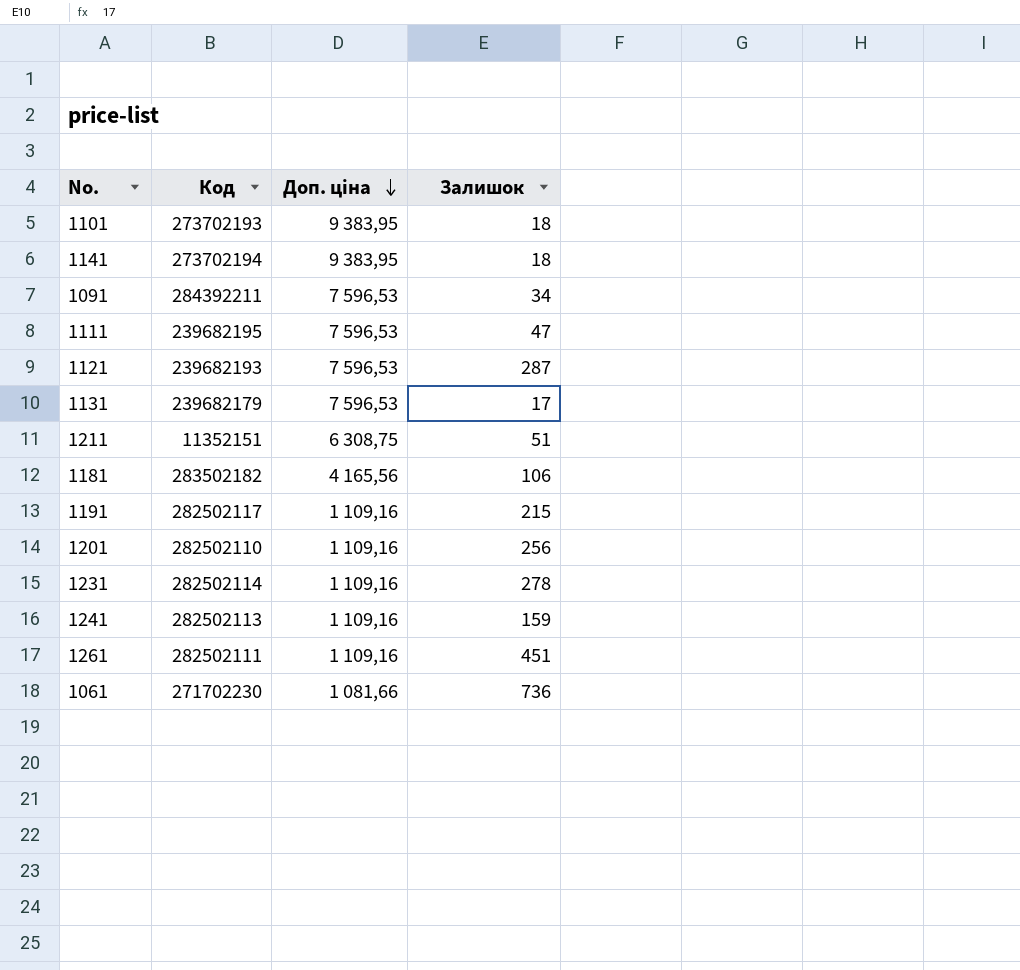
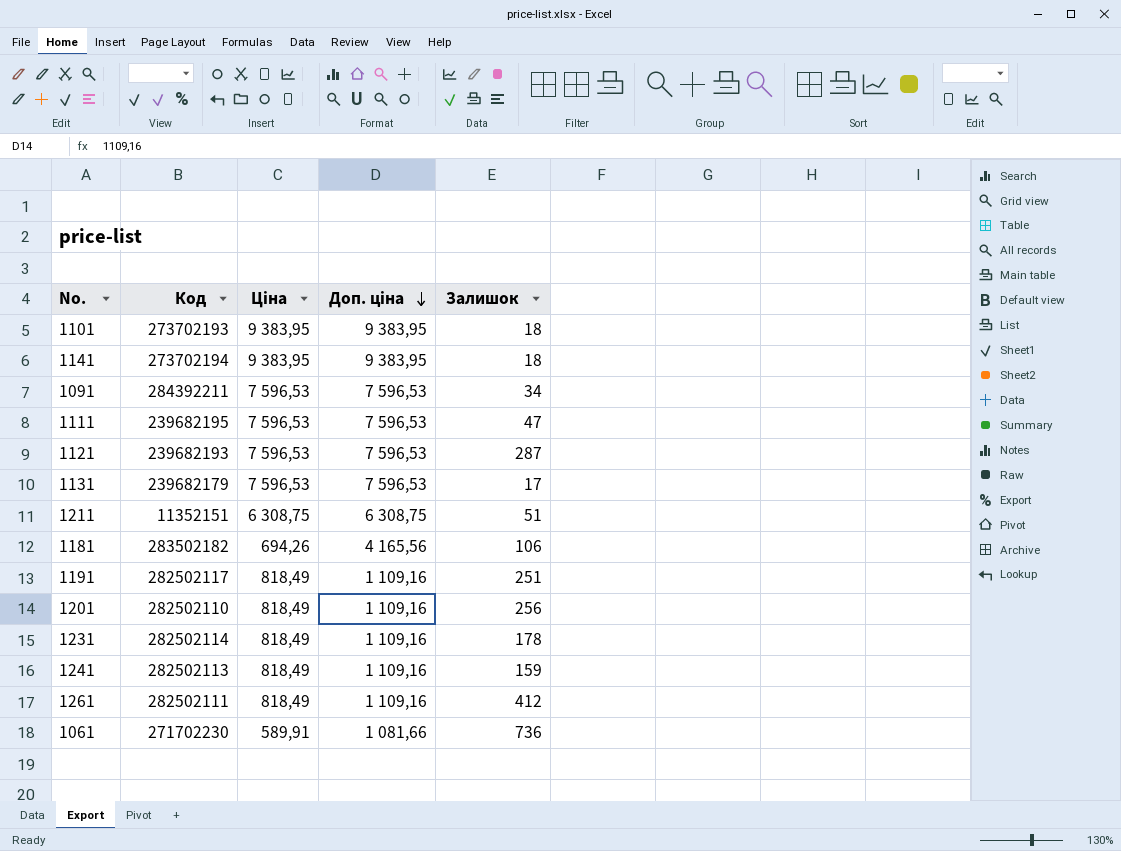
column Ціна | position: none -> 3
1191 | Залишок: 215 -> 251
1231 | Залишок: 278 -> 178
1261 | Залишок: 451 -> 412

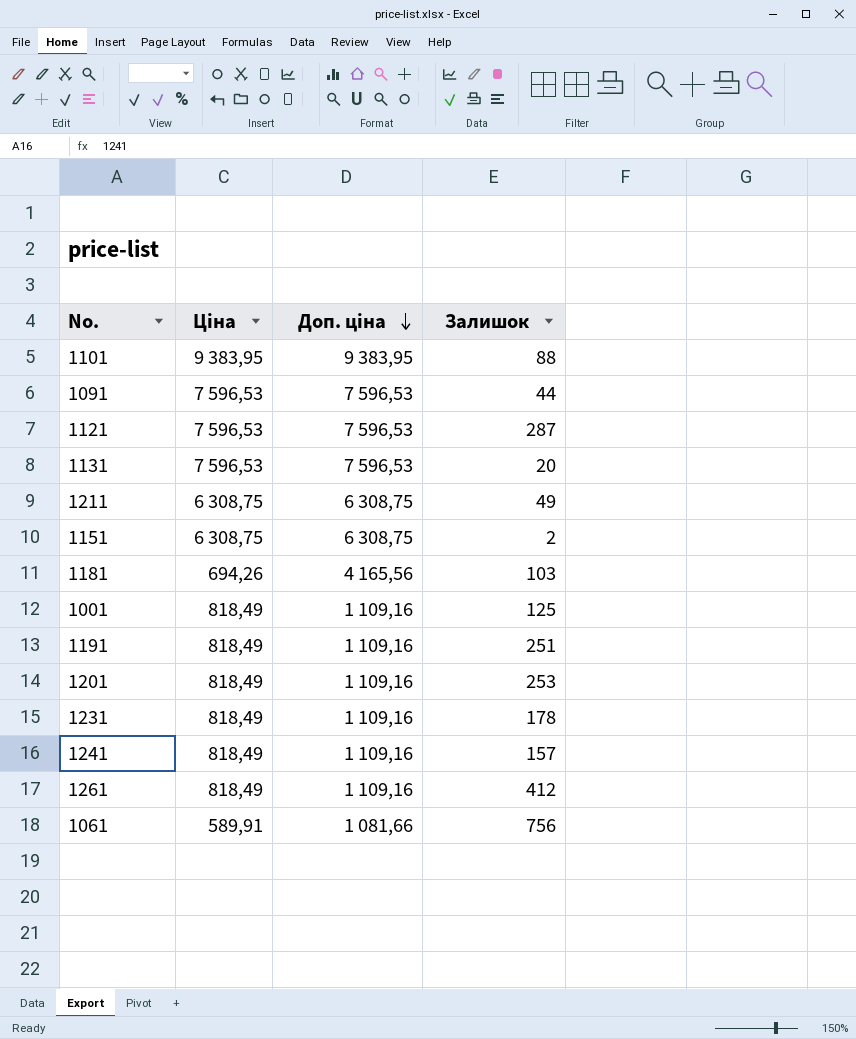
column Код | position: 2 -> none
row 1141: 273702194 | 9 383,95 | 9 383,95 | 18 -> none
row 1111: 239682195 | 7 596,53 | 7 596,53 | 47 -> none
1101 | Залишок: 18 -> 88
1091 | Залишок: 34 -> 44
1131 | Залишок: 17 -> 20
1211 | Залишок: 51 -> 49
row 1151: none -> 6 308,75 | 6 308,75 | 2
1181 | Залишок: 106 -> 103
row 1001: none -> 818,49 | 1 109,16 | 125
1201 | Залишок: 256 -> 253
1241 | Залишок: 159 -> 157
1061 | Залишок: 736 -> 756

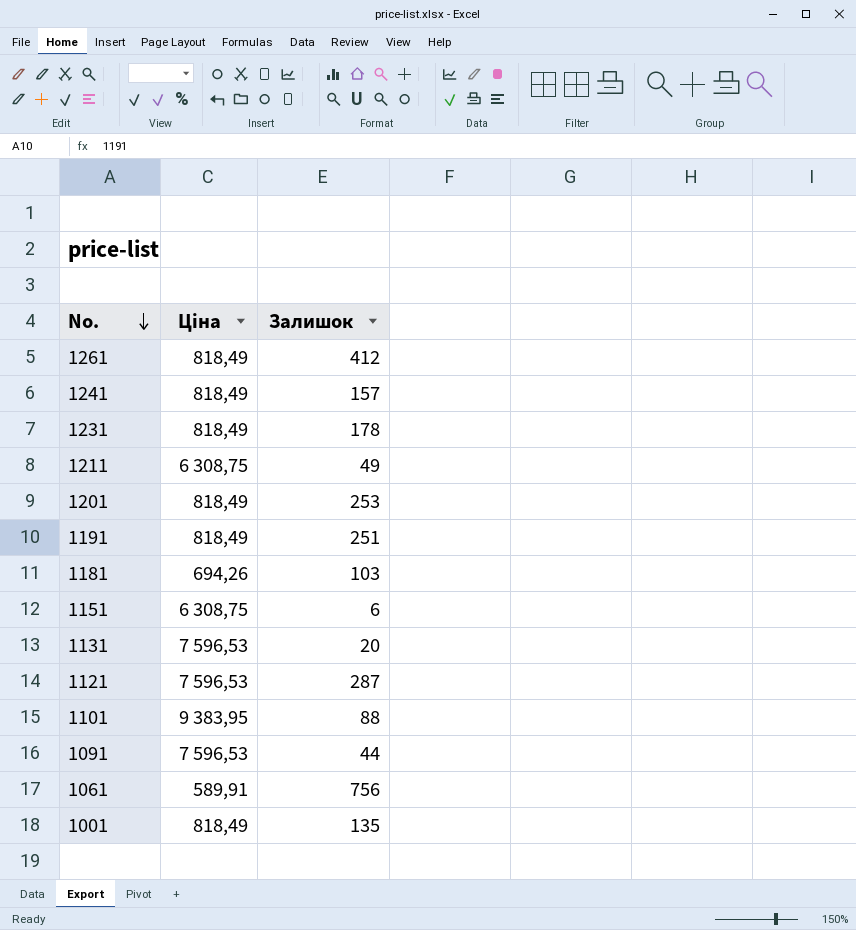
row order: Доп. ціна descending -> No. descending
column Доп. ціна | position: 3 -> none
1151 | Залишок: 2 -> 6
1001 | Залишок: 125 -> 135

